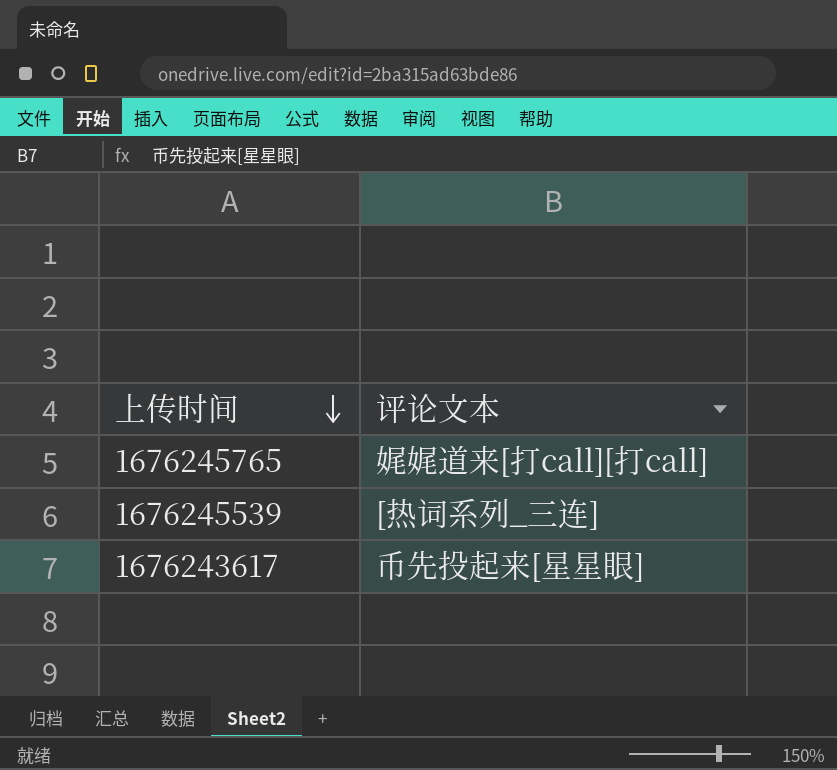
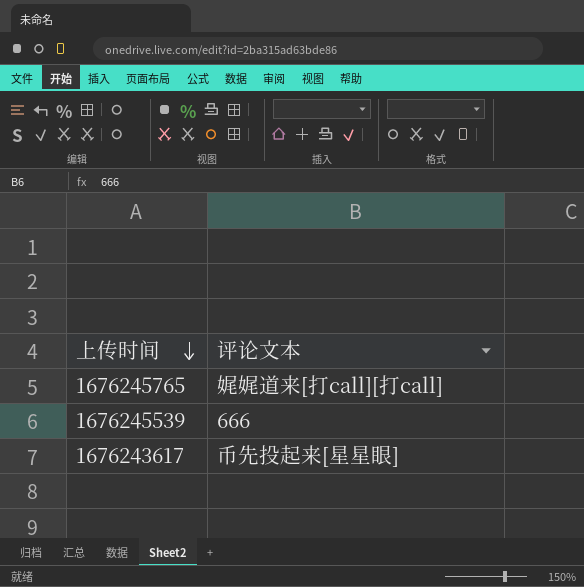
1676245539 | 评论文本: [热词系列_三连] -> 666

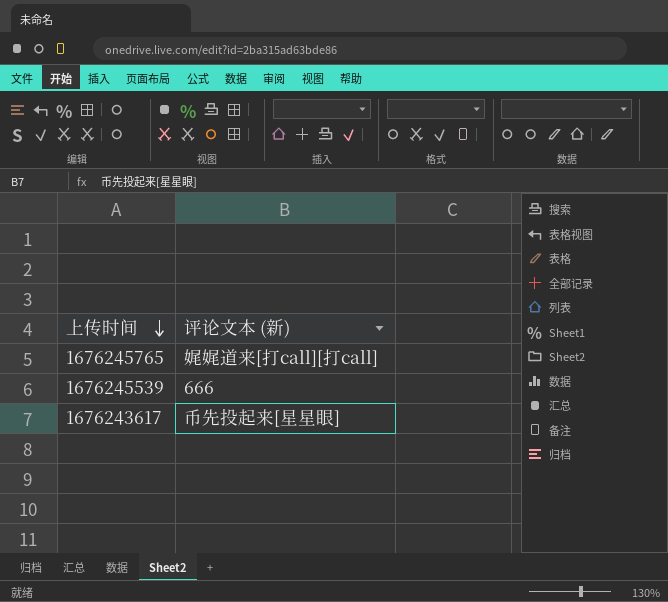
column name: 评论文本 -> 评论文本 (新)

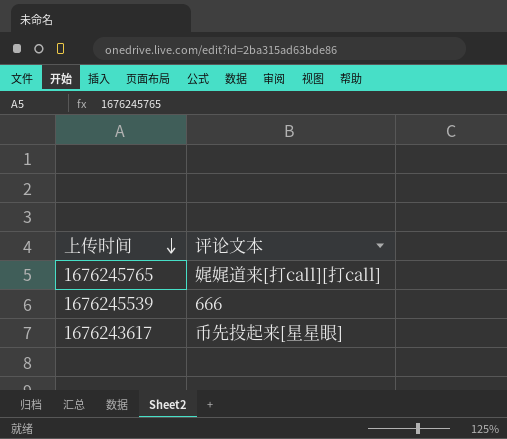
column name: 评论文本 (新) -> 评论文本

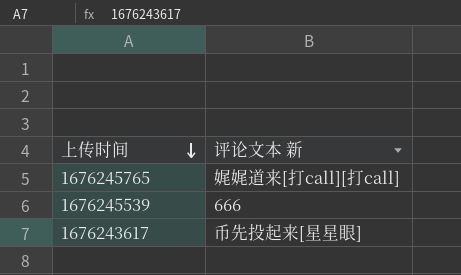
column name: 评论文本 -> 评论文本 新

